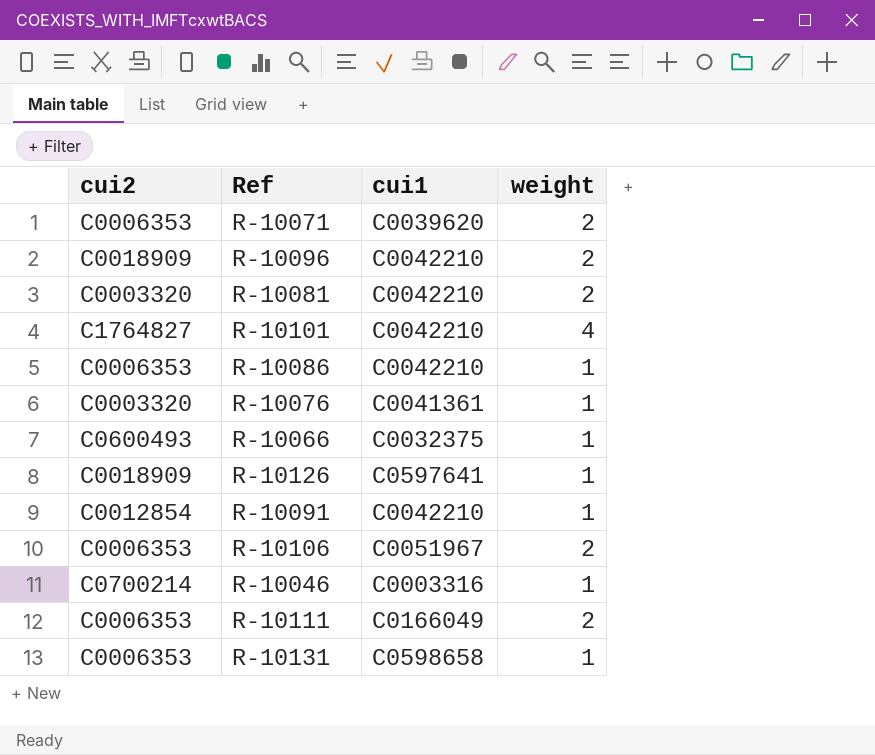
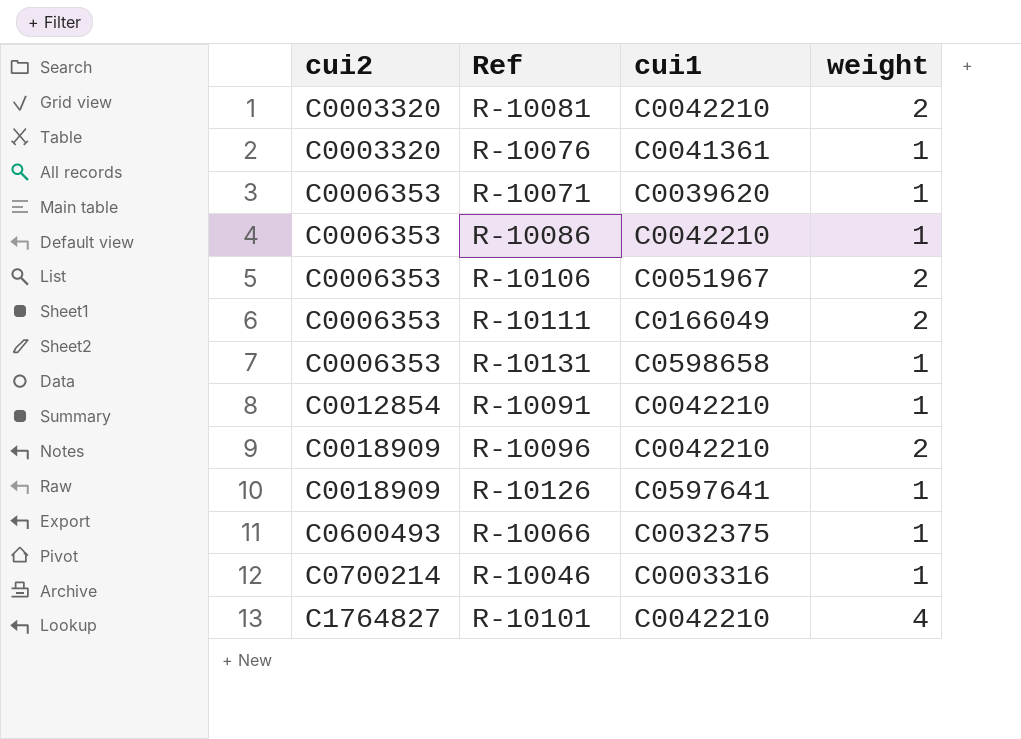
row order: none -> cui2 ascending
R-10071 | weight: 2 -> 1

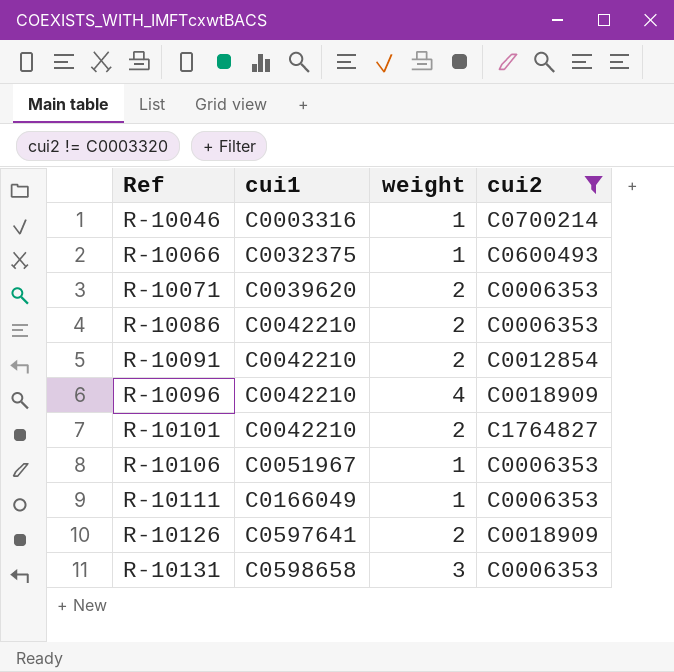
filter: none -> cui2 != C0003320
row order: cui2 ascending -> Ref ascending
column cui2 | position: 1 -> 4
R-10071 | weight: 1 -> 2
R-10086 | weight: 1 -> 2
R-10091 | weight: 1 -> 2
R-10096 | weight: 2 -> 4
R-10101 | weight: 4 -> 2
R-10106 | weight: 2 -> 1
R-10111 | weight: 2 -> 1
R-10126 | weight: 1 -> 2
R-10131 | weight: 1 -> 3

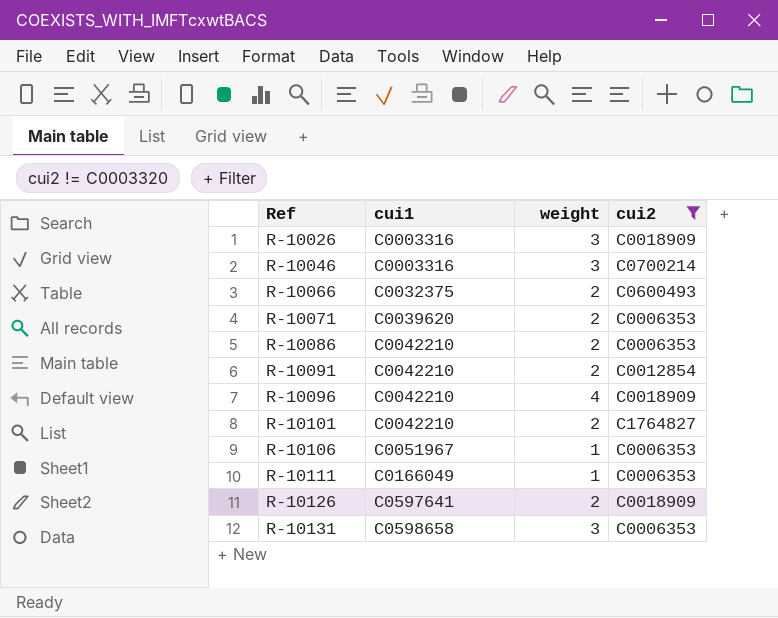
row R-10026: none -> C0003316 | 3 | C0018909
R-10046 | weight: 1 -> 3
R-10066 | weight: 1 -> 2

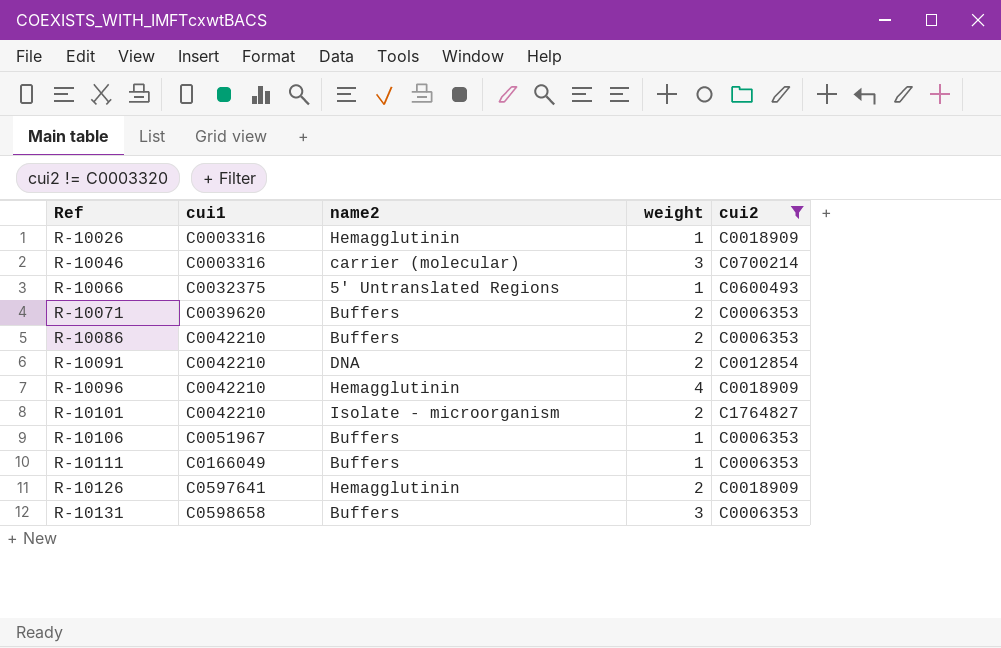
column name2 | position: none -> 3
R-10026 | weight: 3 -> 1
R-10066 | weight: 2 -> 1

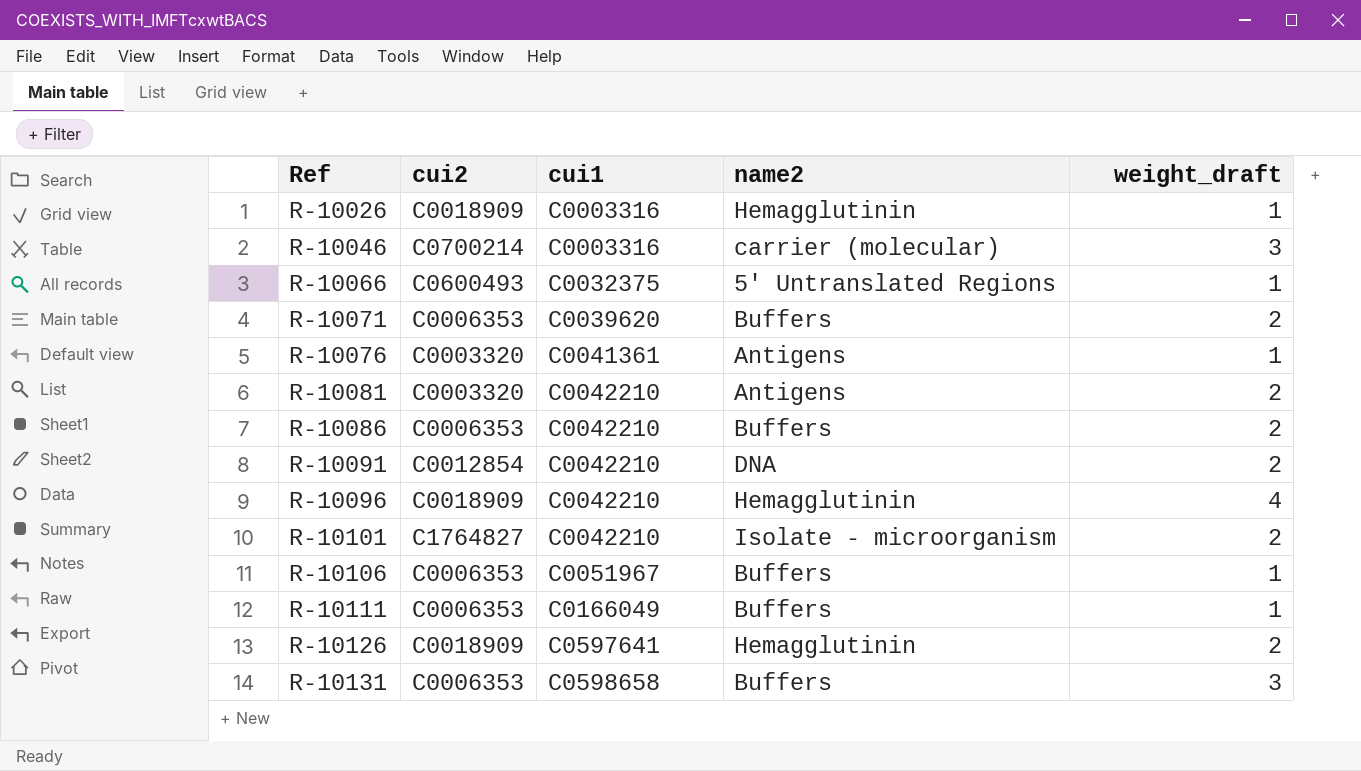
filter: cui2 != C0003320 -> none
column cui2 | position: 5 -> 2
column name: weight -> weight_draft

